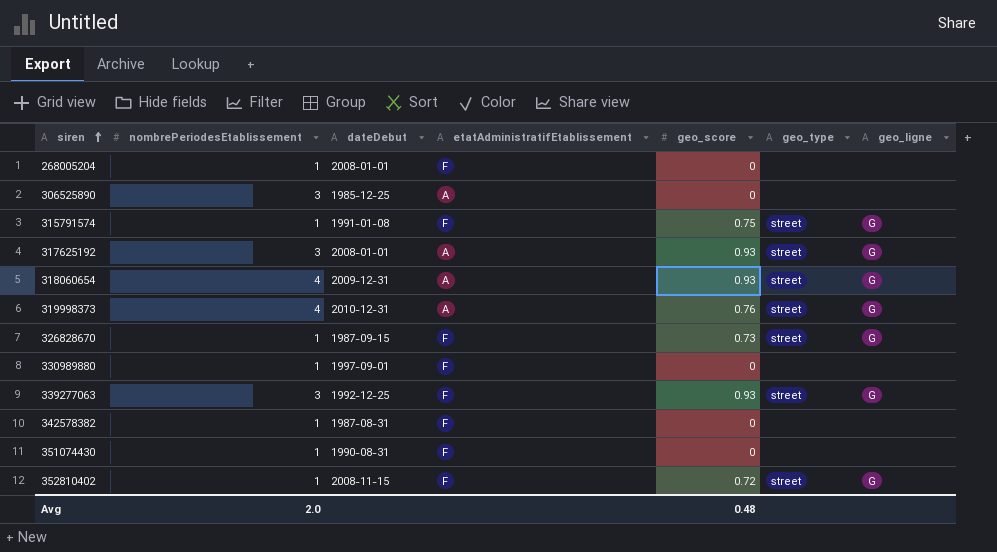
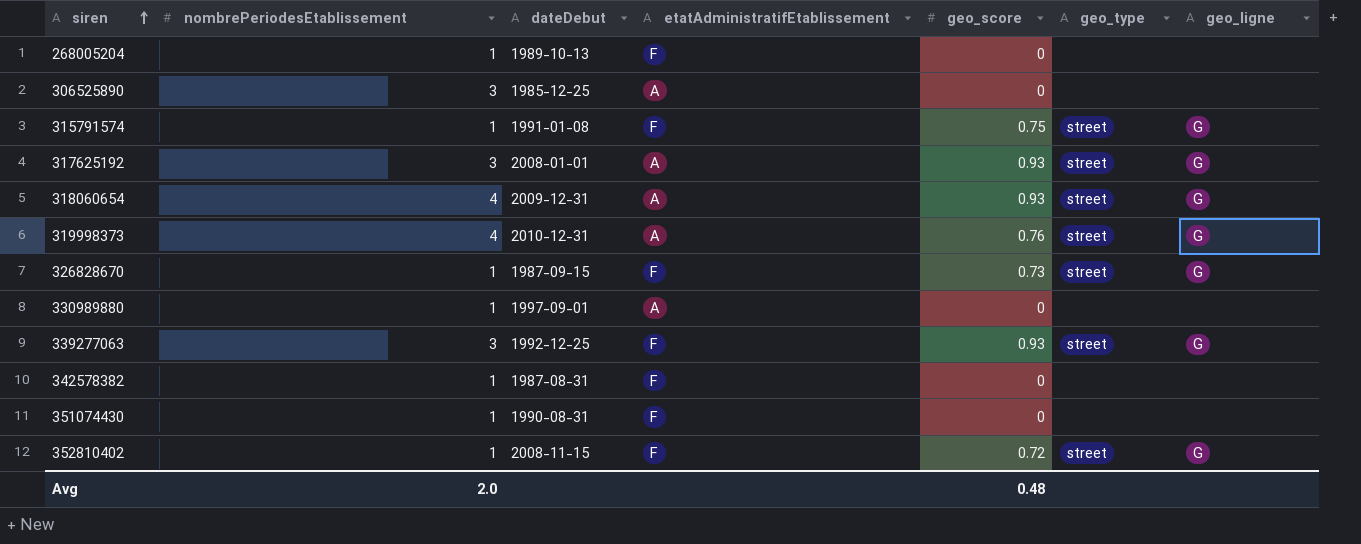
268005204 | dateDebut: 2008-01-01 -> 1989-10-13
330989880 | etatAdministratifEtablissement: F -> A

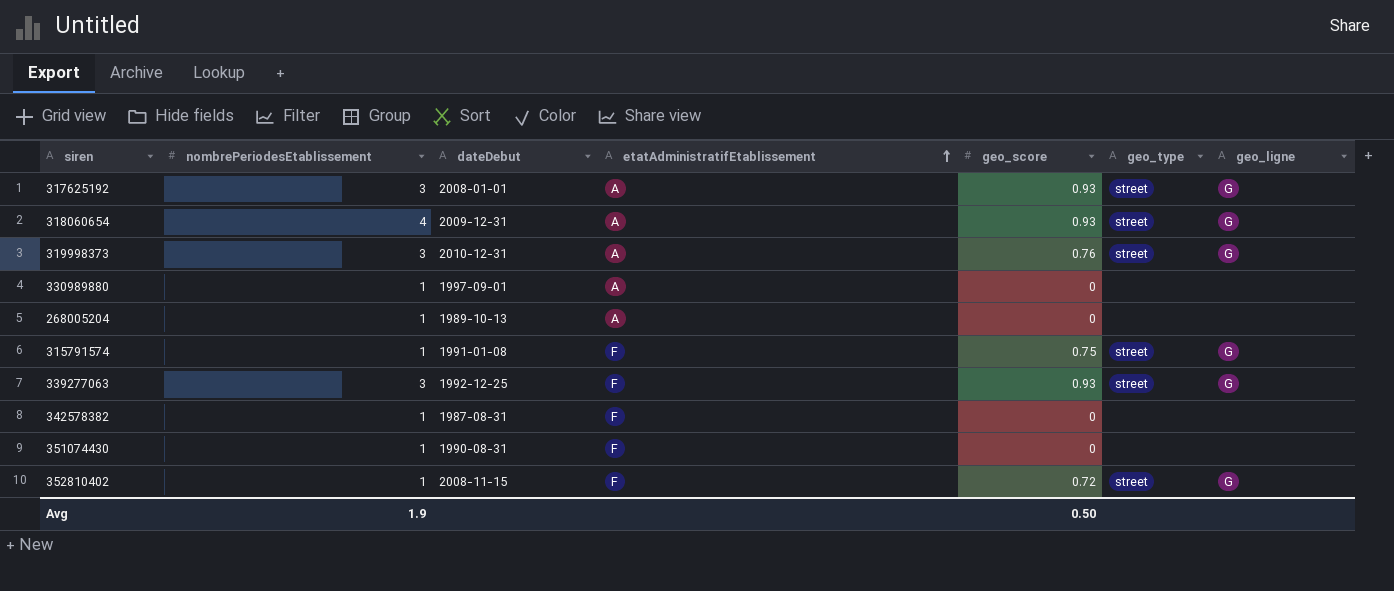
row order: siren ascending -> etatAdministratifEtablissement ascending
row 306525890: 3 | 1985-12-25 | A | 0 | none | none -> none
row 326828670: 1 | 1987-09-15 | F | 0.73 | street | G -> none
319998373 | nombrePeriodesEtablissement: 4 -> 3
268005204 | etatAdministratifEtablissement: F -> A
Avg | nombrePeriodesEtablissement: 2.0 -> 1.9
Avg | geo_score: 0.48 -> 0.50

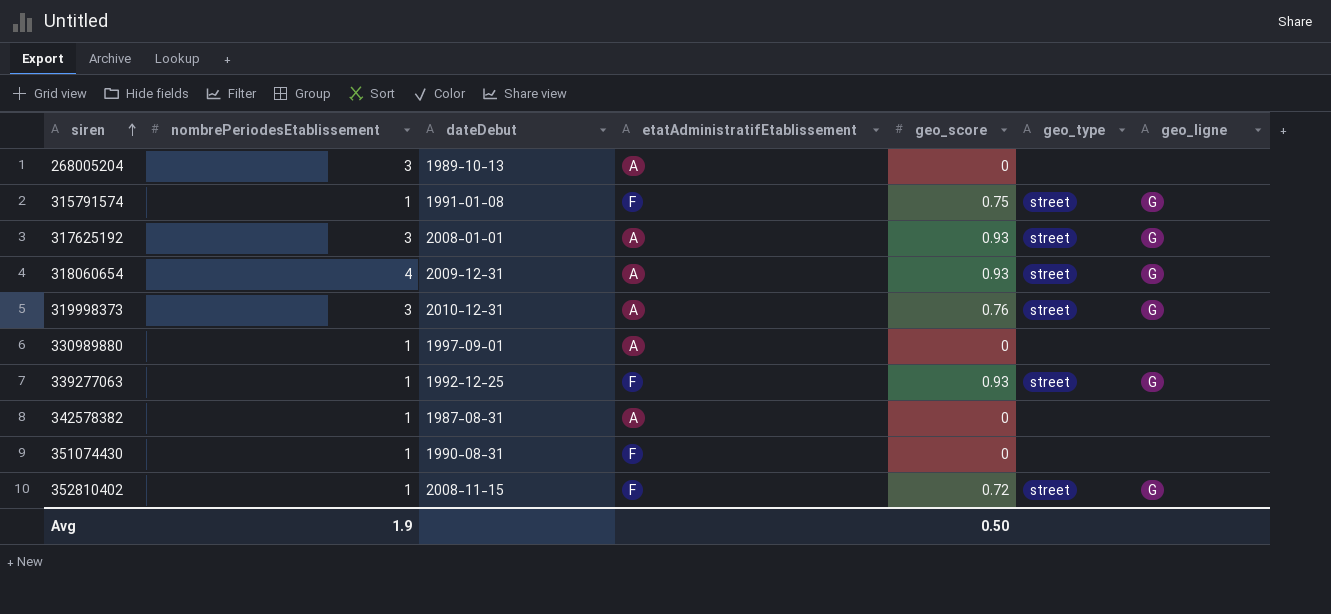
row order: etatAdministratifEtablissement ascending -> siren ascending
268005204 | nombrePeriodesEtablissement: 1 -> 3
339277063 | nombrePeriodesEtablissement: 3 -> 1
342578382 | etatAdministratifEtablissement: F -> A

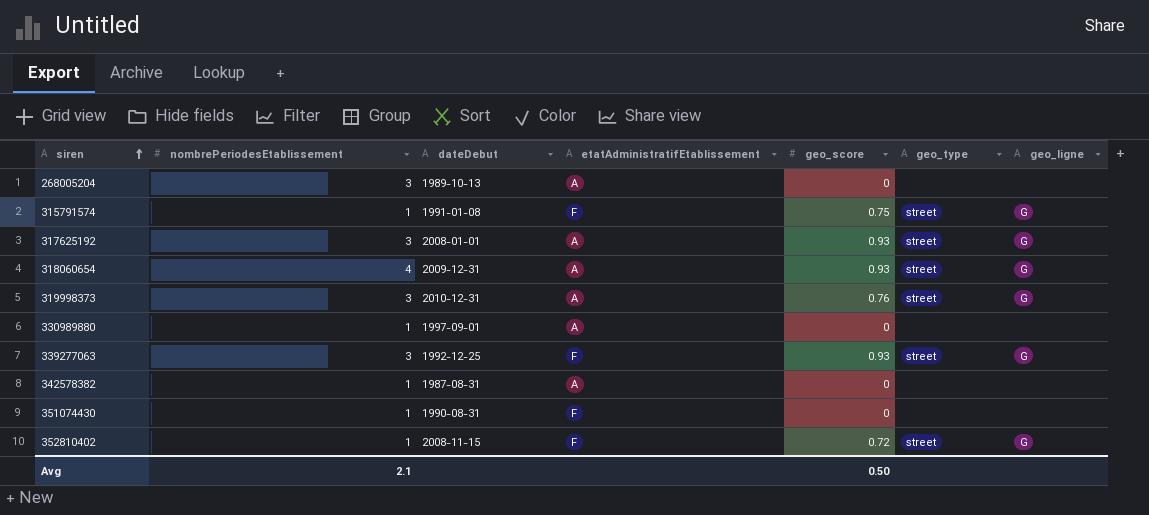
339277063 | nombrePeriodesEtablissement: 1 -> 3
Avg | nombrePeriodesEtablissement: 1.9 -> 2.1

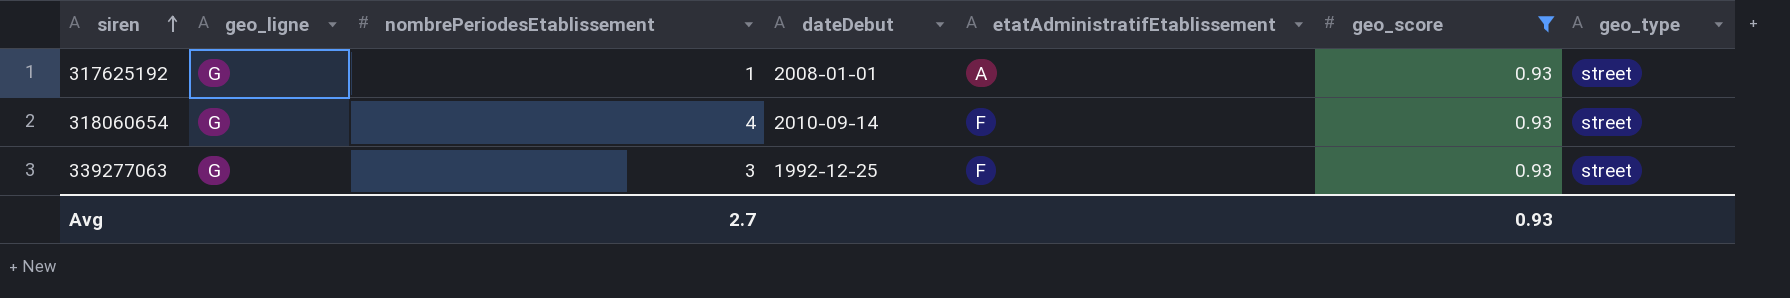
filter: none -> geo_score = 0.93
column geo_ligne | position: 7 -> 2
317625192 | nombrePeriodesEtablissement: 3 -> 1
318060654 | dateDebut: 2009-12-31 -> 2010-09-14
318060654 | etatAdministratifEtablissement: A -> F
Avg | nombrePeriodesEtablissement: 2.1 -> 2.7
Avg | geo_score: 0.50 -> 0.93

